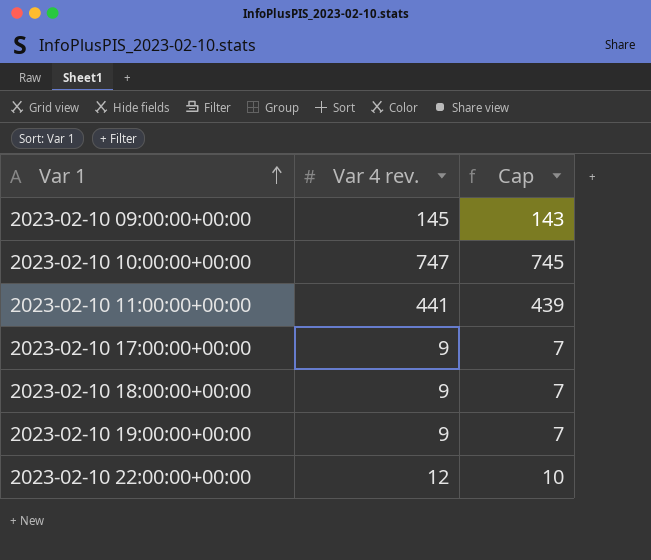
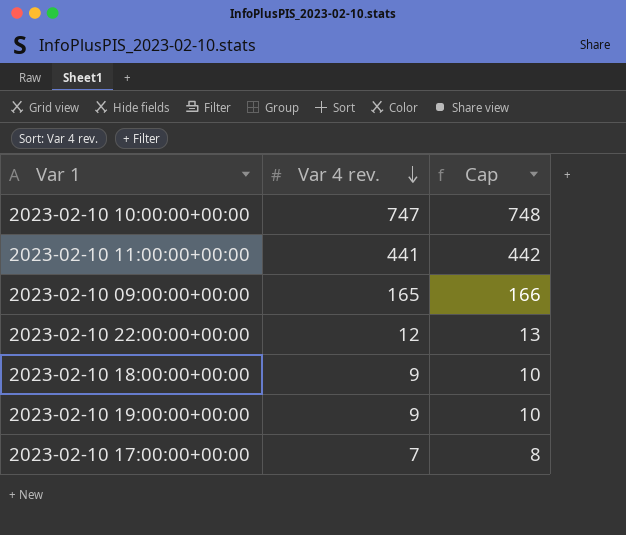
row order: Var 1 ascending -> Var 4 rev. descending
column Cap | formula: [Var 4 rev.] - 2 -> [Var 4 rev.] + 1
2023-02-10 09:00:00+00:00 | Var 4 rev.: 145 -> 165
2023-02-10 17:00:00+00:00 | Var 4 rev.: 9 -> 7

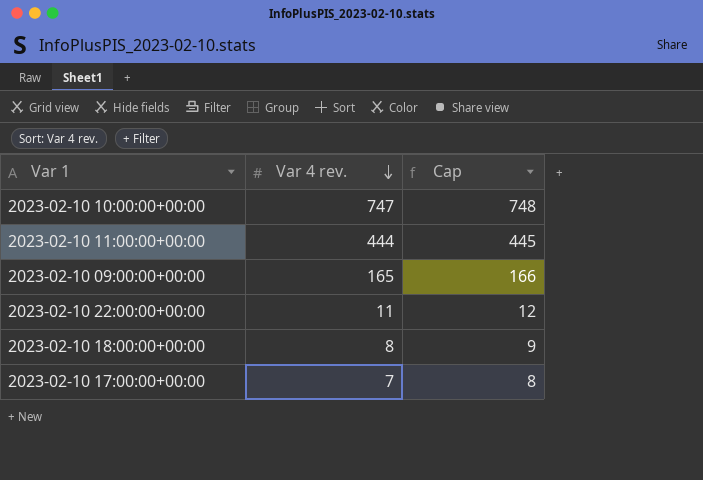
row 2023-02-10 19:00:00+00:00: 9 | 10 -> none
2023-02-10 11:00:00+00:00 | Var 4 rev.: 441 -> 444
2023-02-10 11:00:00+00:00 | Cap: 442 -> 445
2023-02-10 22:00:00+00:00 | Var 4 rev.: 12 -> 11
2023-02-10 22:00:00+00:00 | Cap: 13 -> 12
2023-02-10 18:00:00+00:00 | Var 4 rev.: 9 -> 8
2023-02-10 18:00:00+00:00 | Cap: 10 -> 9

